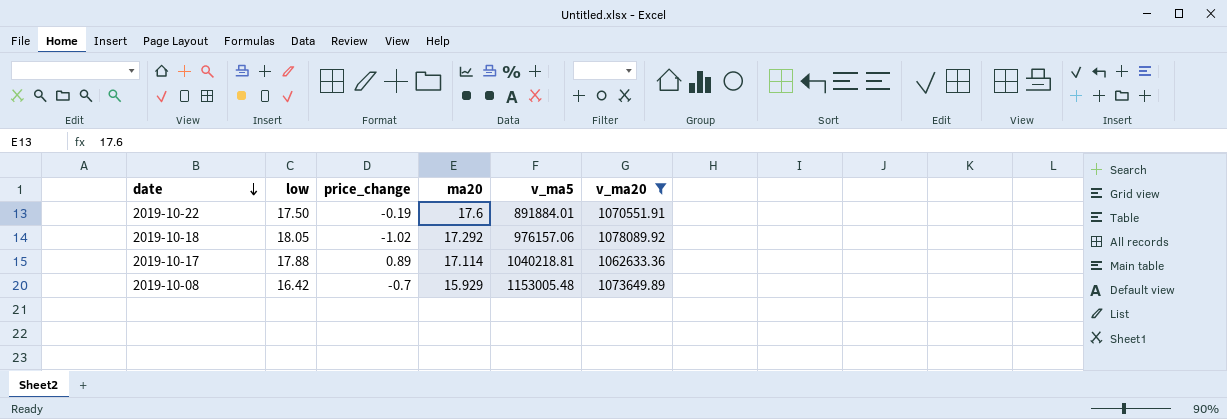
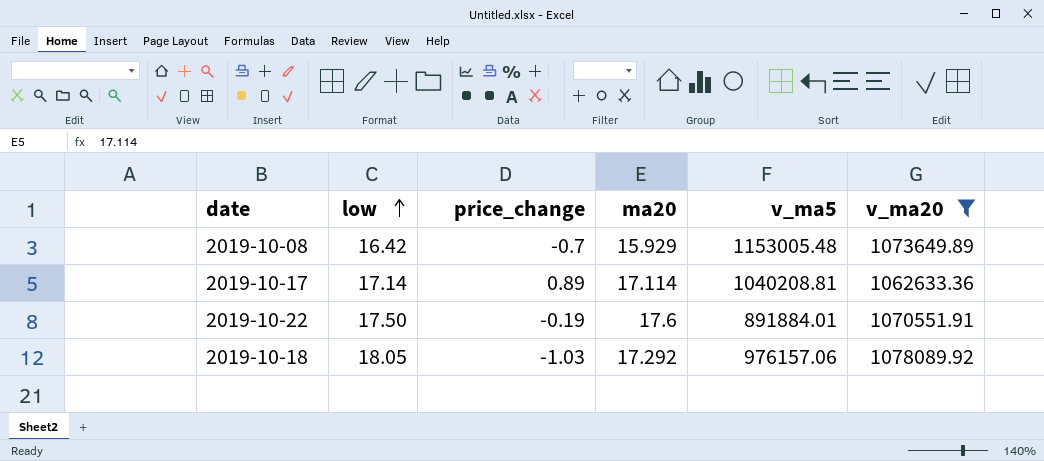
row order: date descending -> low ascending
2019-10-17 | low: 17.88 -> 17.14
2019-10-17 | v_ma5: 1040218.81 -> 1040208.81
2019-10-18 | price_change: -1.02 -> -1.03

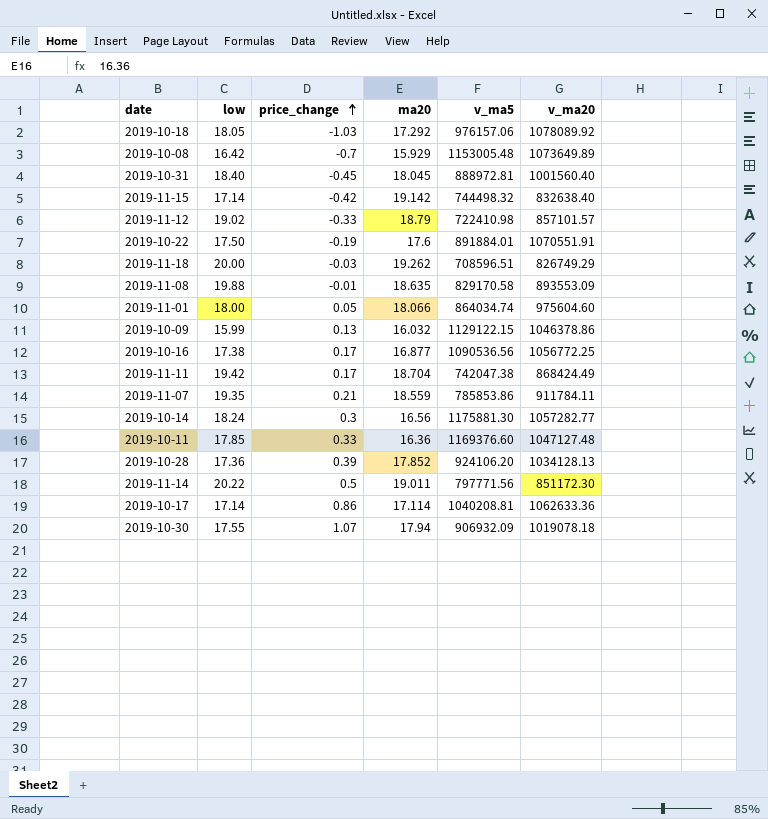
filter: v_ma20 >= 1062633.36 -> none
row order: low ascending -> price_change ascending
2019-10-17 | price_change: 0.89 -> 0.86

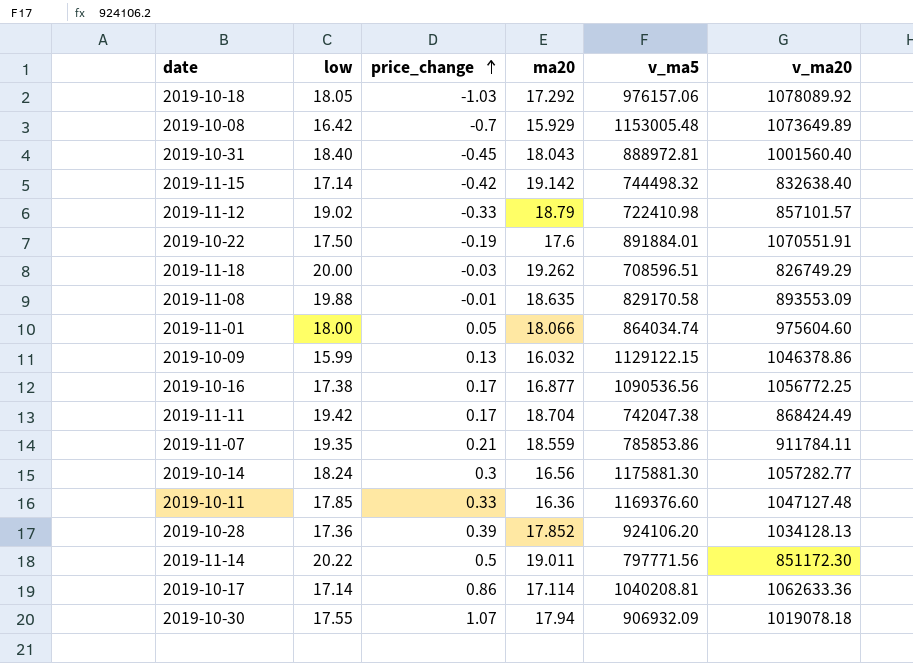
2019-10-31 | ma20: 18.045 -> 18.043

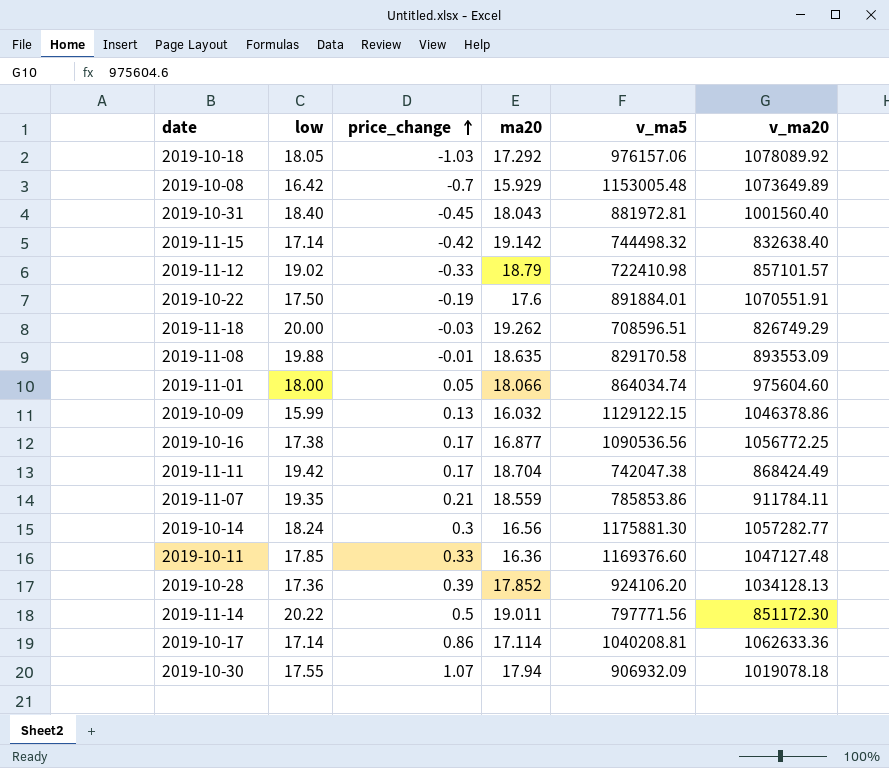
2019-10-31 | v_ma5: 888972.81 -> 881972.81

